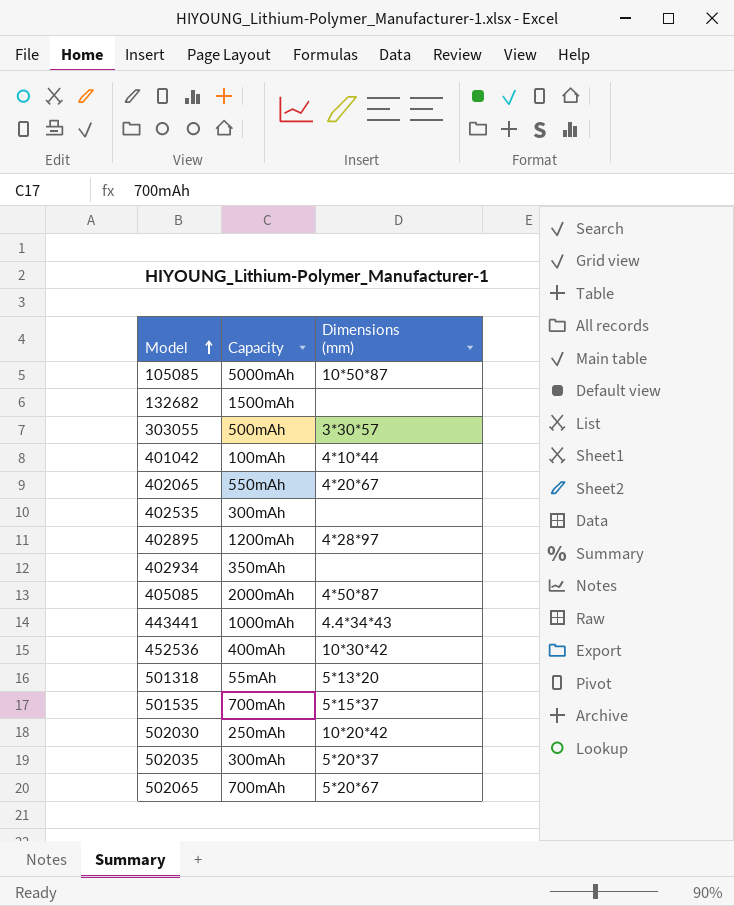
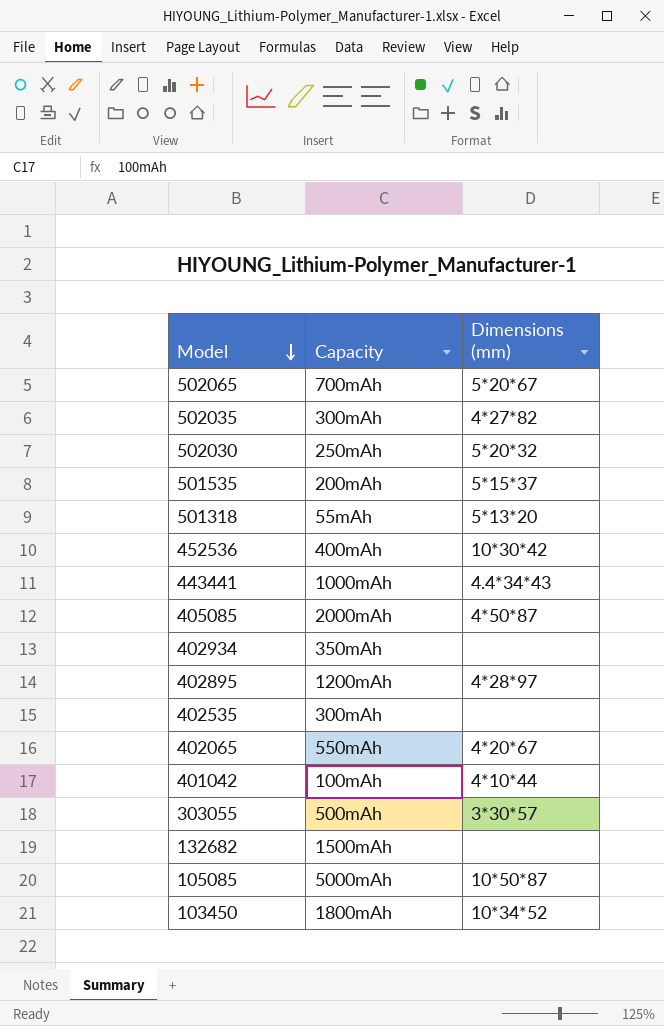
row order: Model ascending -> Model descending
502035 | Dimensions (mm): 5*20*37 -> 4*27*82
502030 | Dimensions (mm): 10*20*42 -> 5*20*32
501535 | Capacity: 700mAh -> 200mAh
row 103450: none -> 1800mAh | 10*34*52

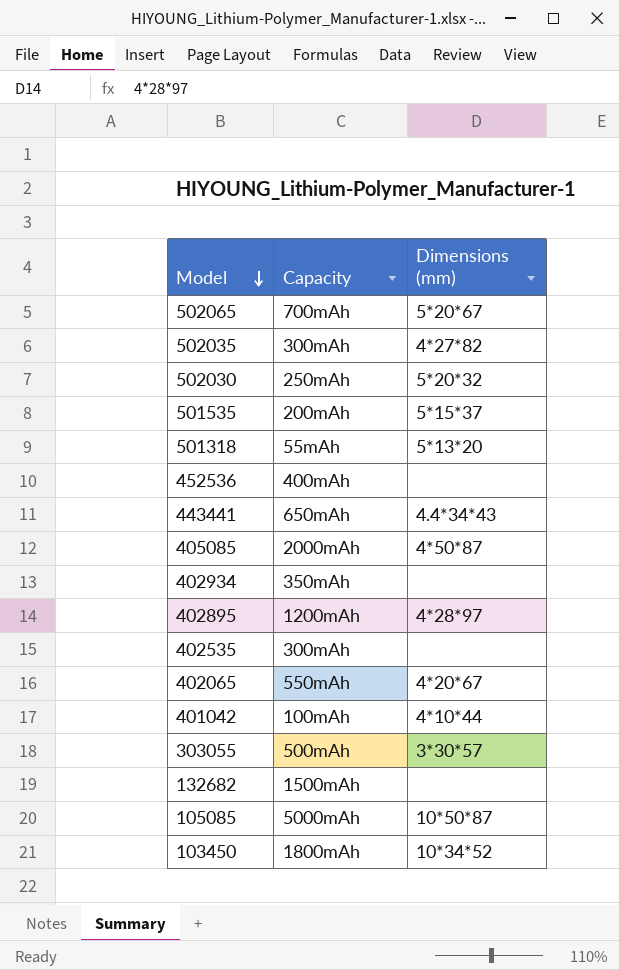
452536 | Dimensions (mm): 10*30*42 -> none
443441 | Capacity: 1000mAh -> 650mAh

